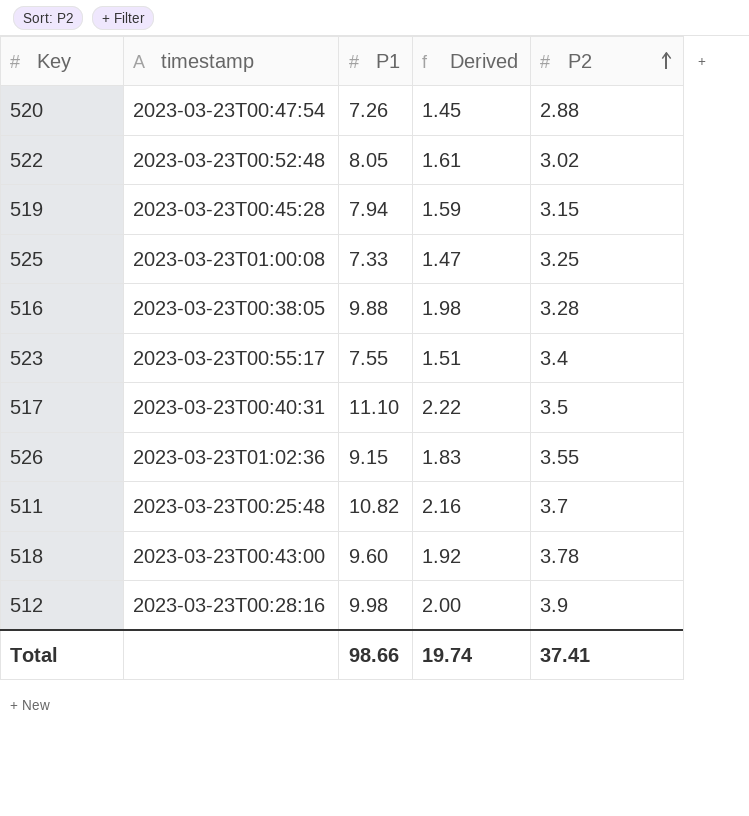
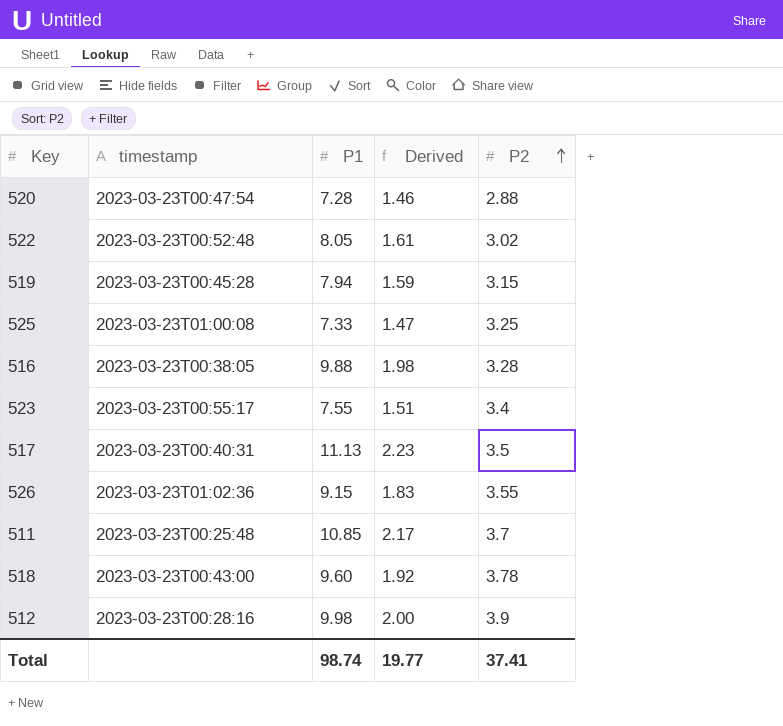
520 | P1: 7.26 -> 7.28
520 | Derived: 1.45 -> 1.46
517 | P1: 11.10 -> 11.13
517 | Derived: 2.22 -> 2.23
511 | P1: 10.82 -> 10.85
511 | Derived: 2.16 -> 2.17
Total | P1: 98.66 -> 98.74
Total | Derived: 19.74 -> 19.77

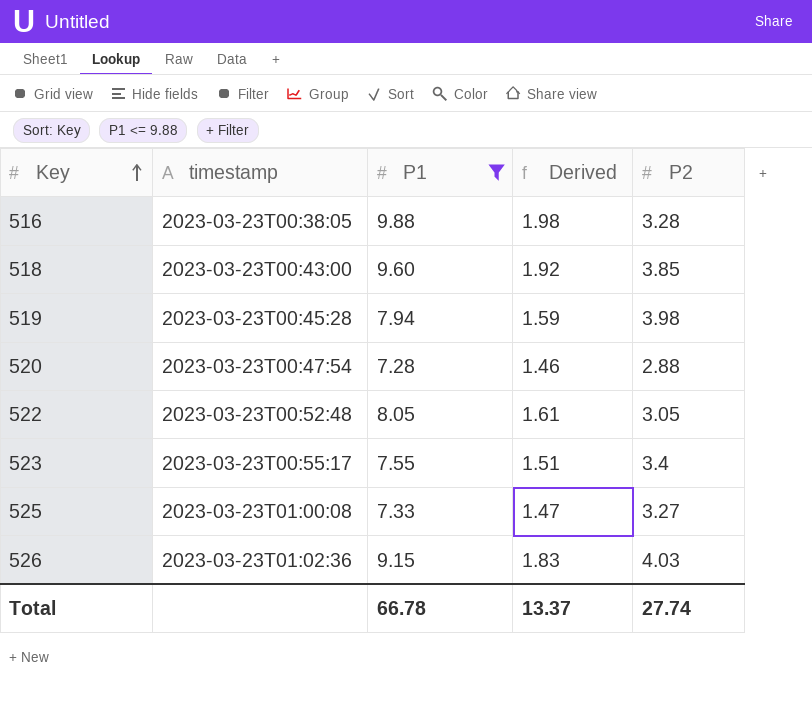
filter: none -> P1 <= 9.88
row order: P2 ascending -> Key ascending
518 | P2: 3.78 -> 3.85
519 | P2: 3.15 -> 3.98
522 | P2: 3.02 -> 3.05
525 | P2: 3.25 -> 3.27
526 | P2: 3.55 -> 4.03
Total | P1: 98.74 -> 66.78
Total | Derived: 19.77 -> 13.37
Total | P2: 37.41 -> 27.74

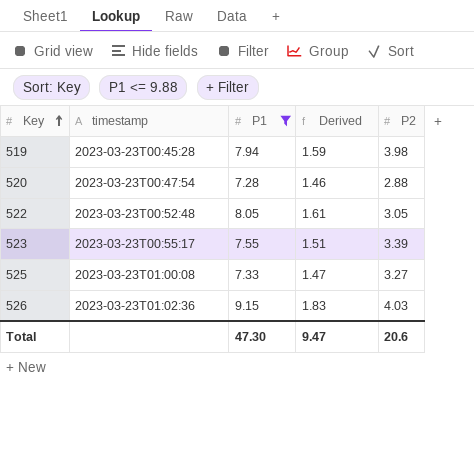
row 516: 2023-03-23T00:38:05 | 9.88 | 1.98 | 3.28 -> none
row 518: 2023-03-23T00:43:00 | 9.60 | 1.92 | 3.85 -> none
523 | P2: 3.4 -> 3.39
Total | P1: 66.78 -> 47.30
Total | Derived: 13.37 -> 9.47
Total | P2: 27.74 -> 20.6

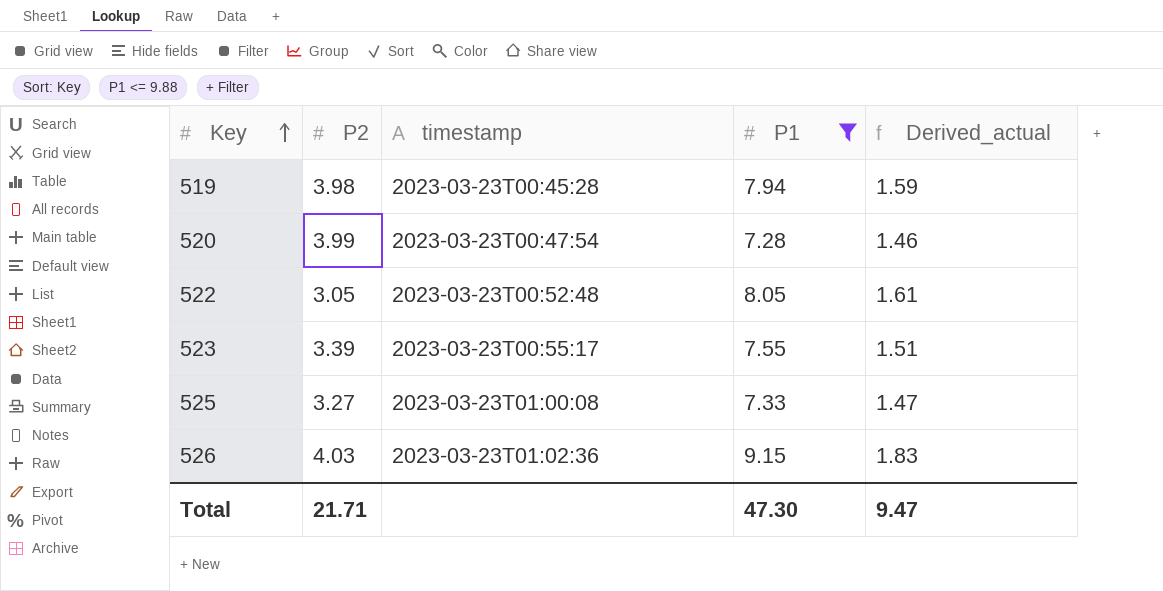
column P2 | position: 5 -> 2
column name: Derived -> Derived_actual
520 | P2: 2.88 -> 3.99
Total | P2: 20.6 -> 21.71

